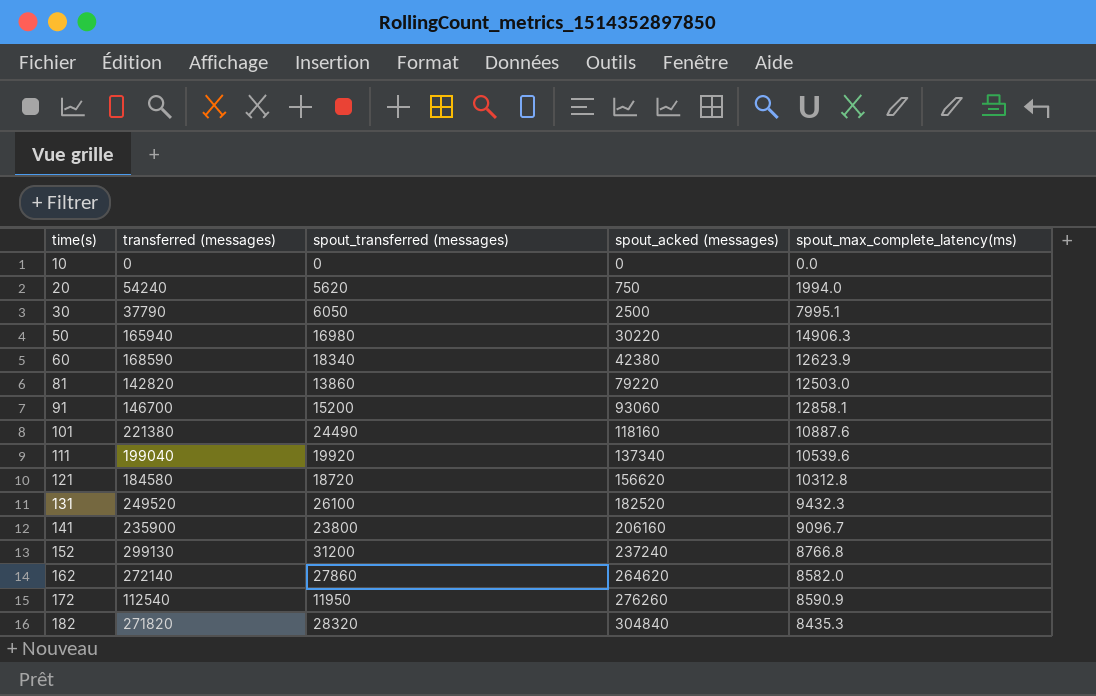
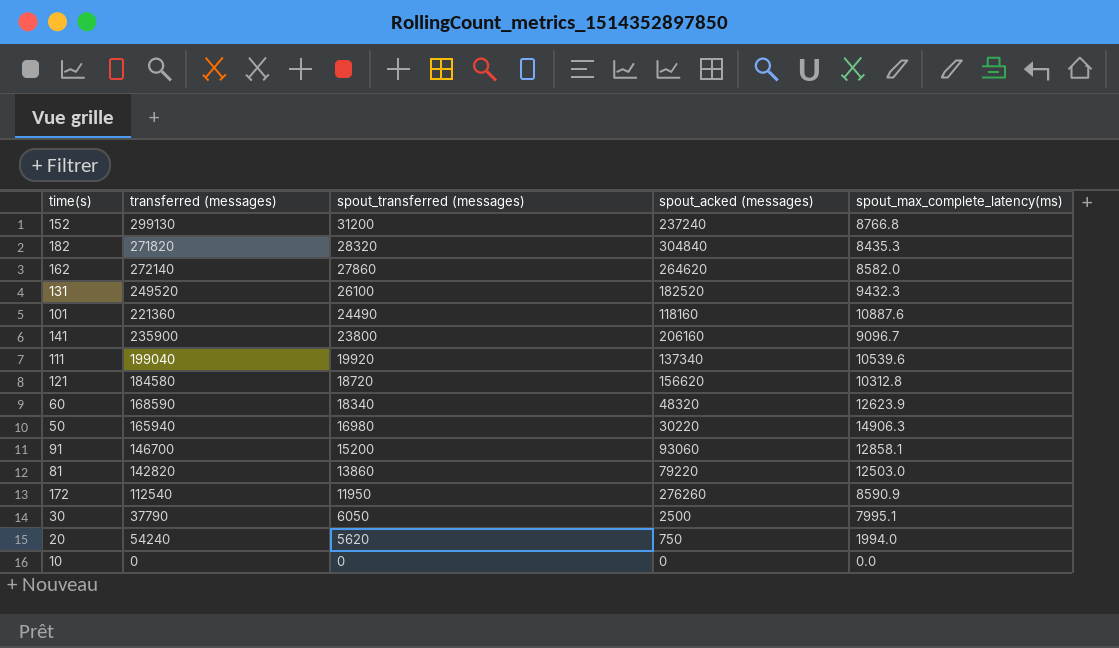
row order: time(s) ascending -> spout_transferred (messages) descending
101 | transferred (messages): 221380 -> 221360
60 | spout_acked (messages): 42380 -> 48320

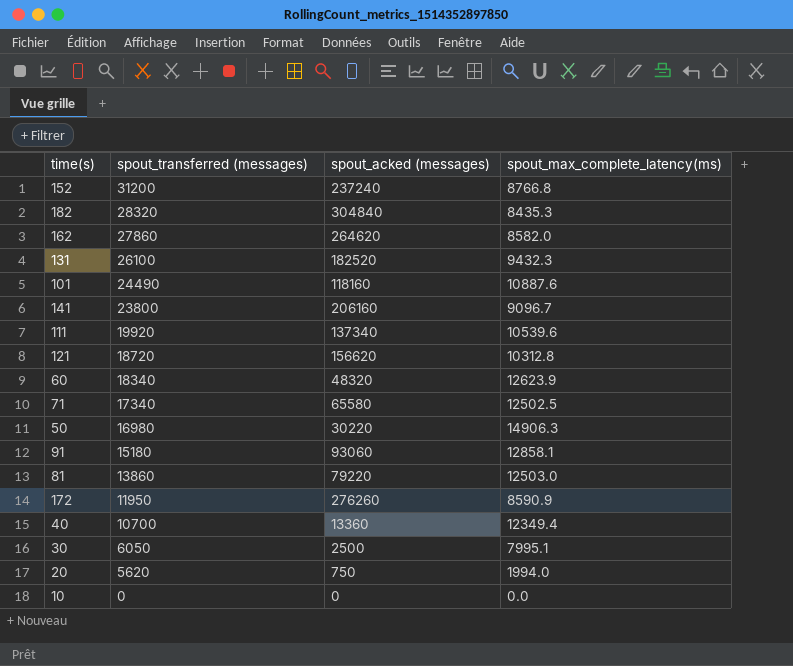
column transferred (messages) | position: 2 -> none
row 71: none -> 17340 | 65580 | 12502.5
91 | spout_transferred (messages): 15200 -> 15180
row 40: none -> 10700 | 13360 | 12349.4

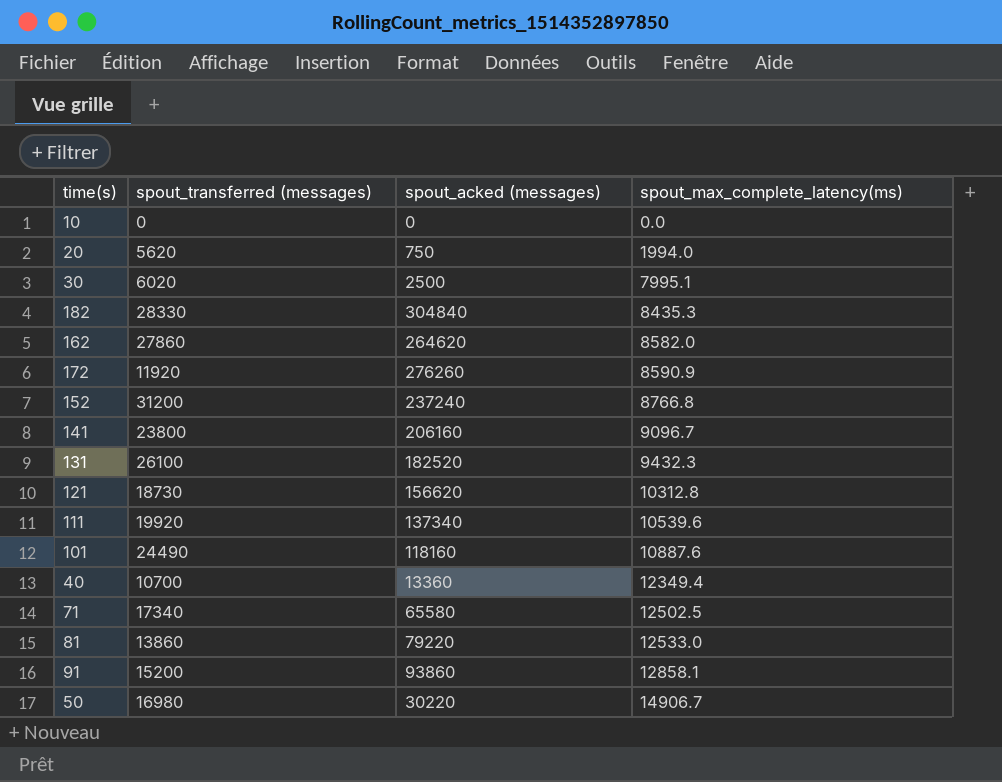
row order: spout_transferred (messages) descending -> spout_max_complete_latency(ms) ascending
row 60: 18340 | 48320 | 12623.9 -> none
30 | spout_transferred (messages): 6050 -> 6020
182 | spout_transferred (messages): 28320 -> 28330
172 | spout_transferred (messages): 11950 -> 11920
121 | spout_transferred (messages): 18720 -> 18730
81 | spout_max_complete_latency(ms): 12503.0 -> 12533.0
91 | spout_transferred (messages): 15180 -> 15200
91 | spout_acked (messages): 93060 -> 93860
50 | spout_max_complete_latency(ms): 14906.3 -> 14906.7

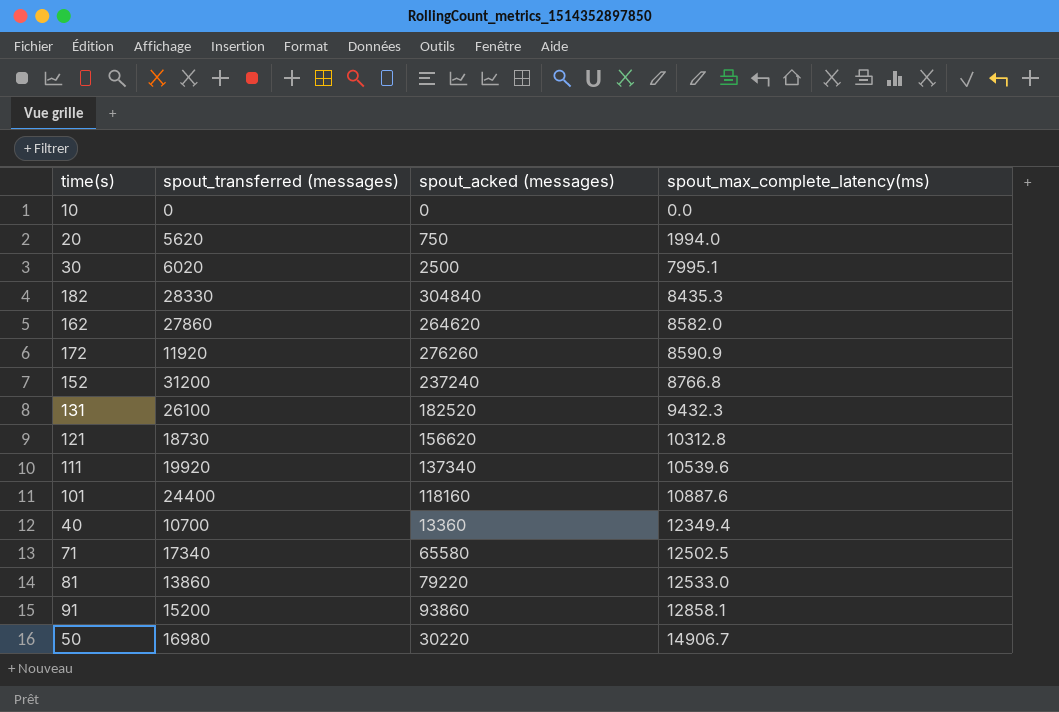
row 141: 23800 | 206160 | 9096.7 -> none
101 | spout_transferred (messages): 24490 -> 24400

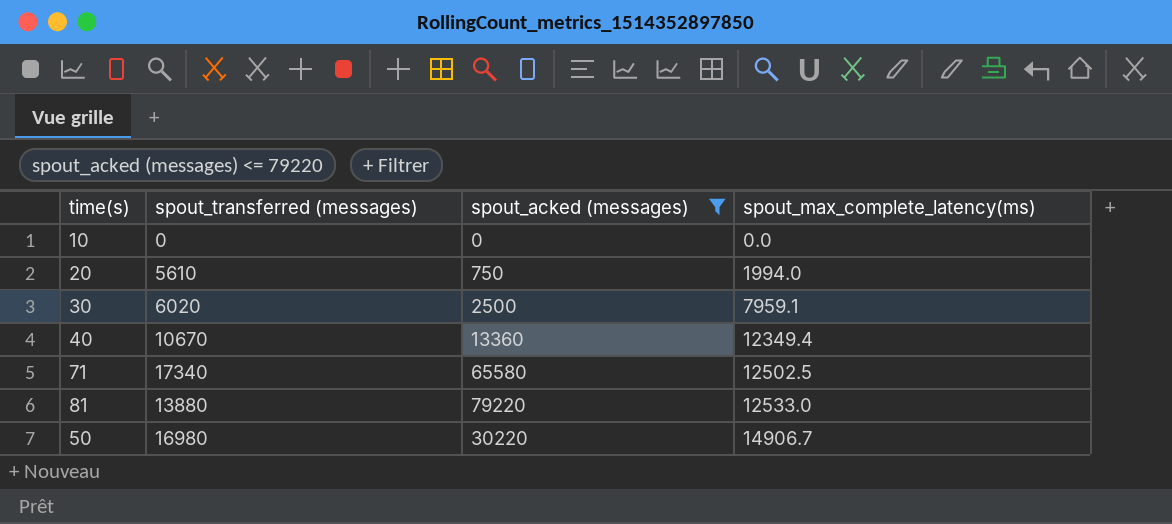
filter: none -> spout_acked (messages) <= 79220
20 | spout_transferred (messages): 5620 -> 5610
30 | spout_max_complete_latency(ms): 7995.1 -> 7959.1
40 | spout_transferred (messages): 10700 -> 10670
81 | spout_transferred (messages): 13860 -> 13880

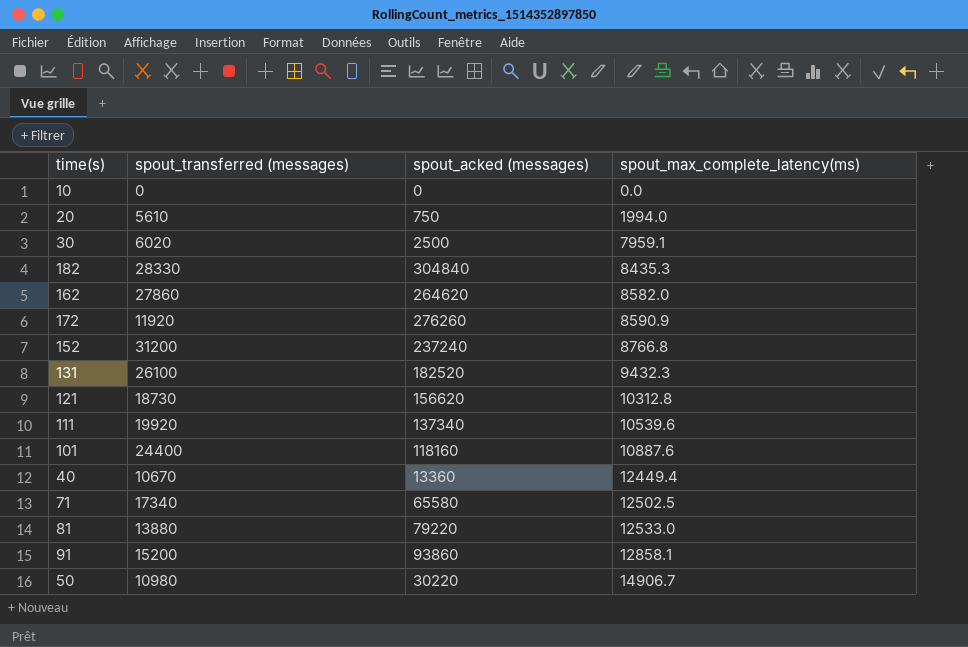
filter: spout_acked (messages) <= 79220 -> none
40 | spout_max_complete_latency(ms): 12349.4 -> 12449.4
50 | spout_transferred (messages): 16980 -> 10980

